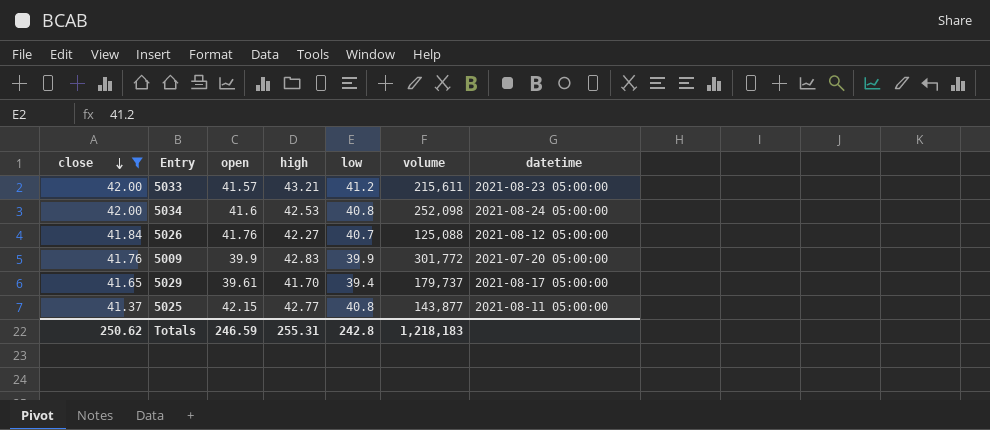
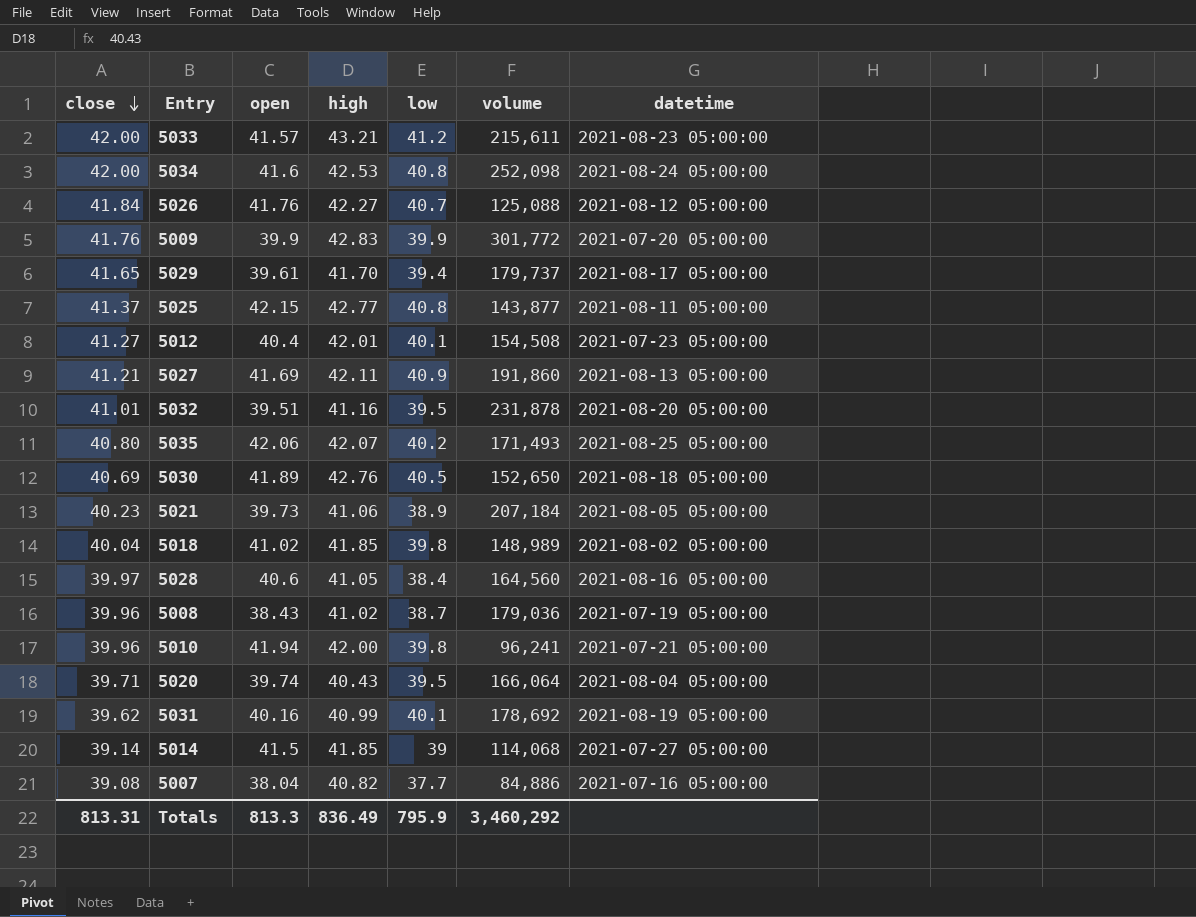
filter: close >= 41.37 -> none
Totals | close: 250.62 -> 813.31
Totals | open: 246.59 -> 813.3
Totals | high: 255.31 -> 836.49
Totals | low: 242.8 -> 795.9
Totals | volume: 1,218,183 -> 3,460,292

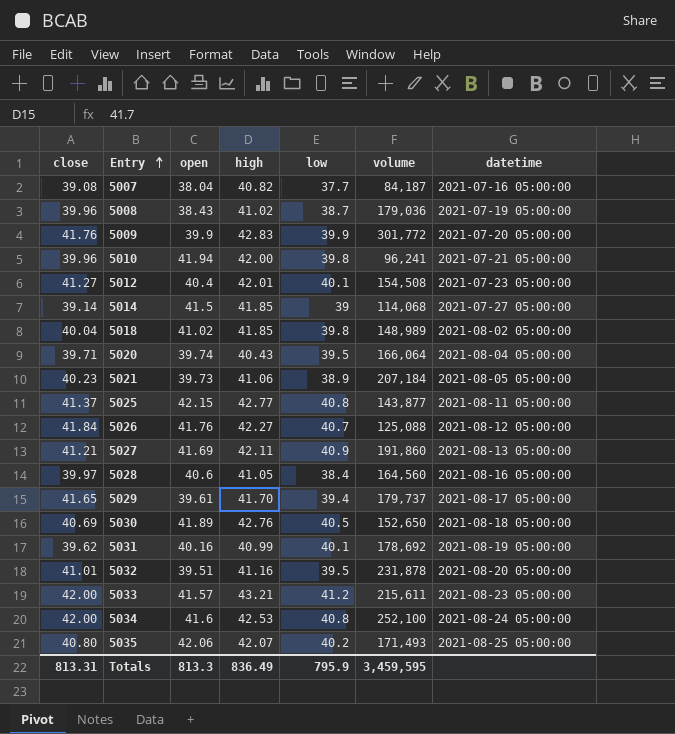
row order: close descending -> Entry ascending
5007 | volume: 84,886 -> 84,187
5034 | volume: 252,098 -> 252,100
Totals | volume: 3,460,292 -> 3,459,595

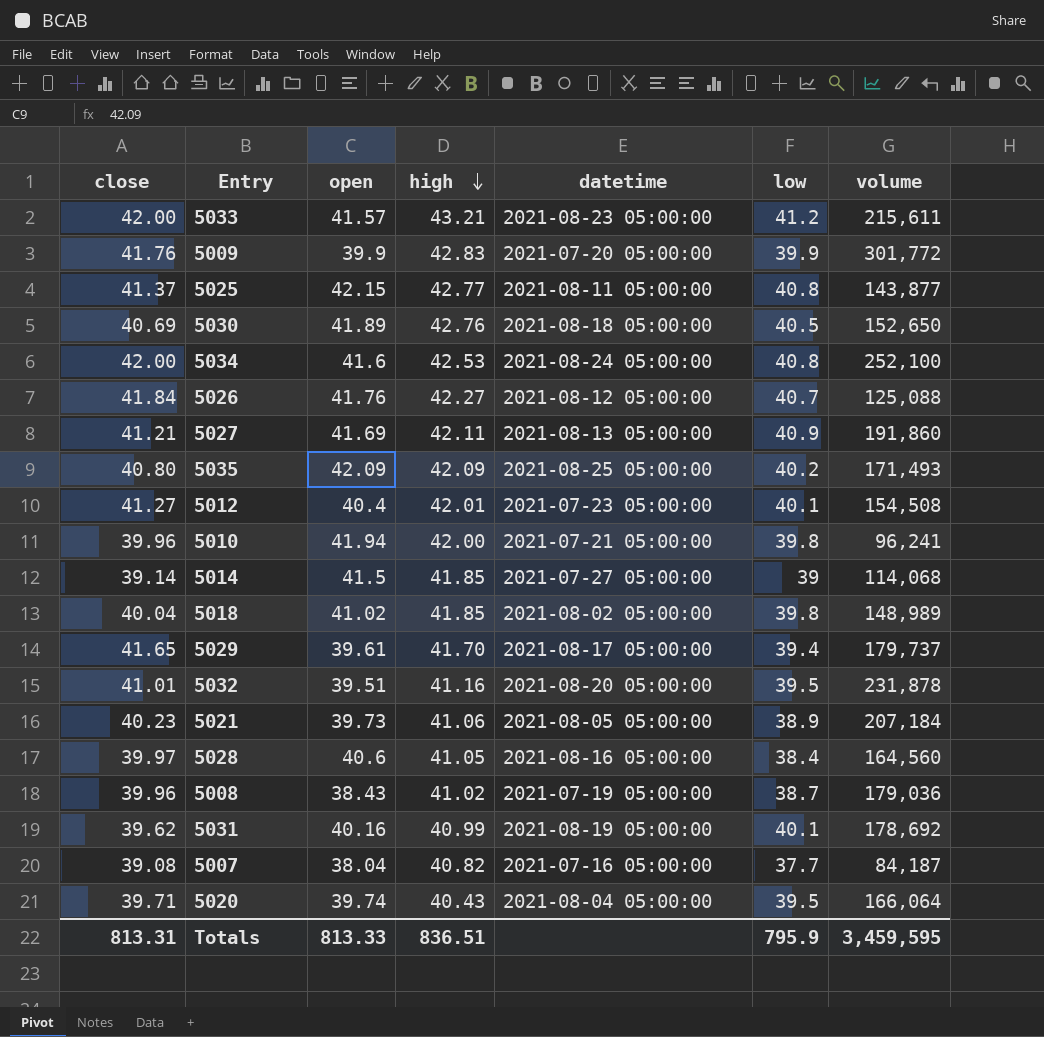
row order: Entry ascending -> high descending
column datetime | position: 7 -> 5
5035 | open: 42.06 -> 42.09
5035 | high: 42.07 -> 42.09
Totals | open: 813.3 -> 813.33
Totals | high: 836.49 -> 836.51

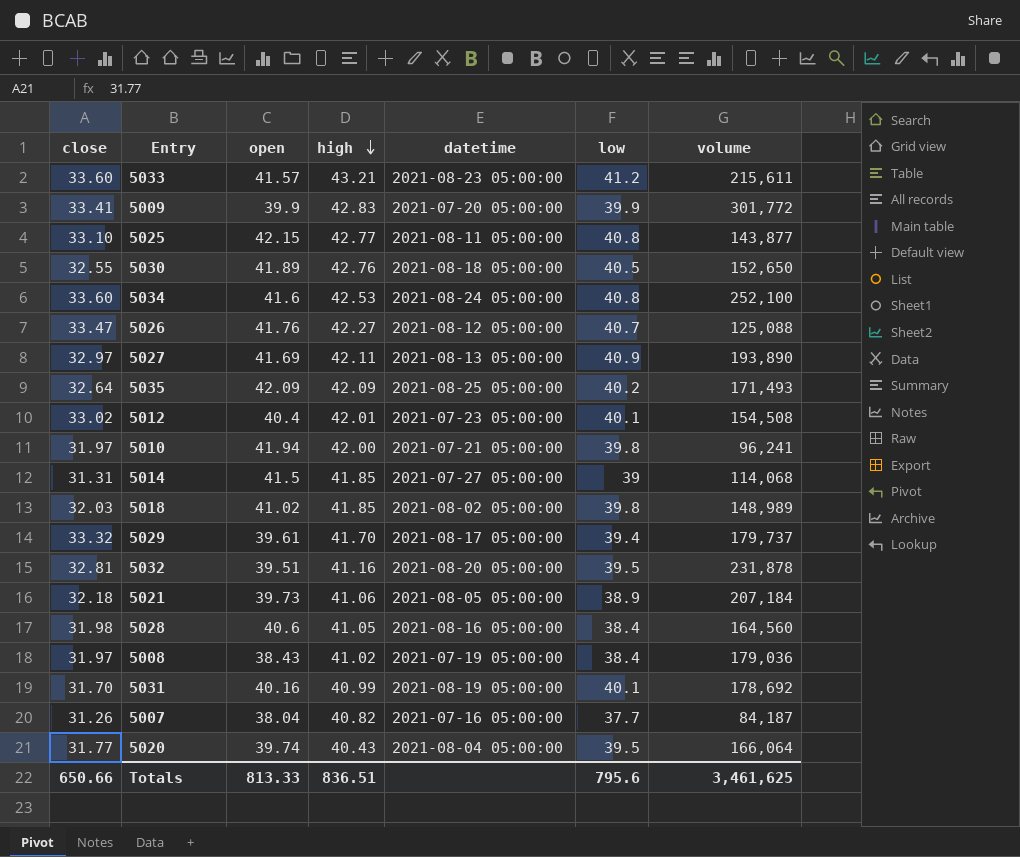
5033 | close: 42.00 -> 33.60
5009 | close: 41.76 -> 33.41
5025 | close: 41.37 -> 33.10
5030 | close: 40.69 -> 32.55
5034 | close: 42.00 -> 33.60
5026 | close: 41.84 -> 33.47
5027 | close: 41.21 -> 32.97
5027 | volume: 191,860 -> 193,890
5035 | close: 40.80 -> 32.64
5012 | close: 41.27 -> 33.02
5010 | close: 39.96 -> 31.97
5014 | close: 39.14 -> 31.31
5018 | close: 40.04 -> 32.03
5029 | close: 41.65 -> 33.32
5032 | close: 41.01 -> 32.81
5021 | close: 40.23 -> 32.18
5028 | close: 39.97 -> 31.98
5008 | close: 39.96 -> 31.97
5008 | low: 38.7 -> 38.4
5031 | close: 39.62 -> 31.70
5007 | close: 39.08 -> 31.26
5020 | close: 39.71 -> 31.77
Totals | close: 813.31 -> 650.66
Totals | low: 795.9 -> 795.6
Totals | volume: 3,459,595 -> 3,461,625

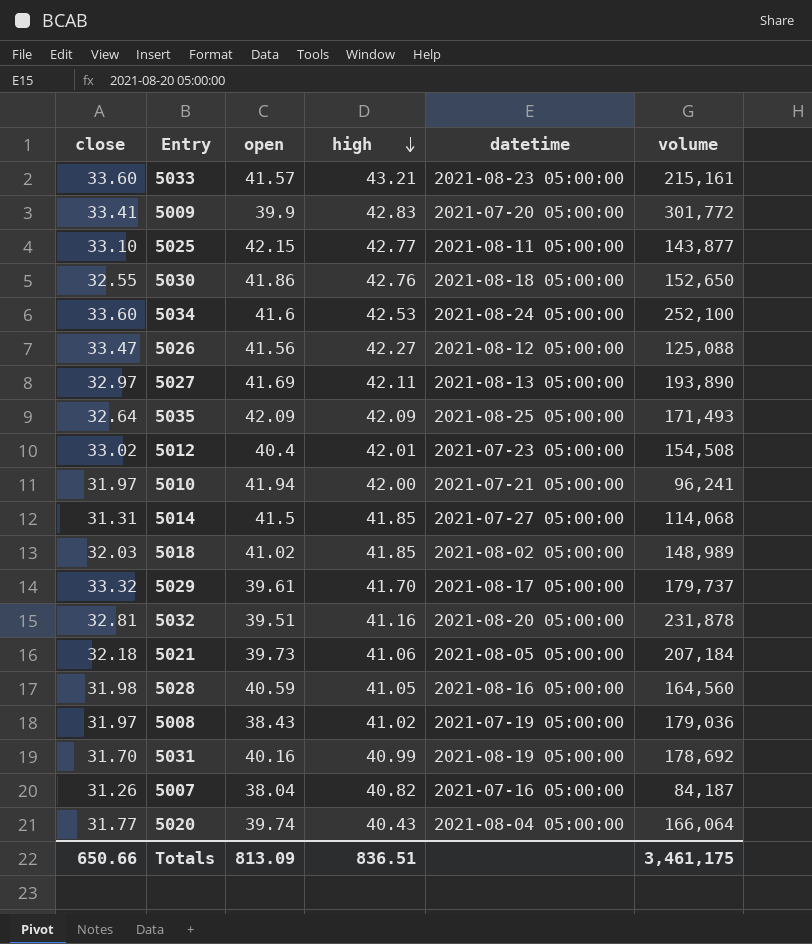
column low | position: 6 -> none
5033 | volume: 215,611 -> 215,161
5030 | open: 41.89 -> 41.86
5026 | open: 41.76 -> 41.56
5028 | open: 40.6 -> 40.59
Totals | open: 813.33 -> 813.09
Totals | volume: 3,461,625 -> 3,461,175

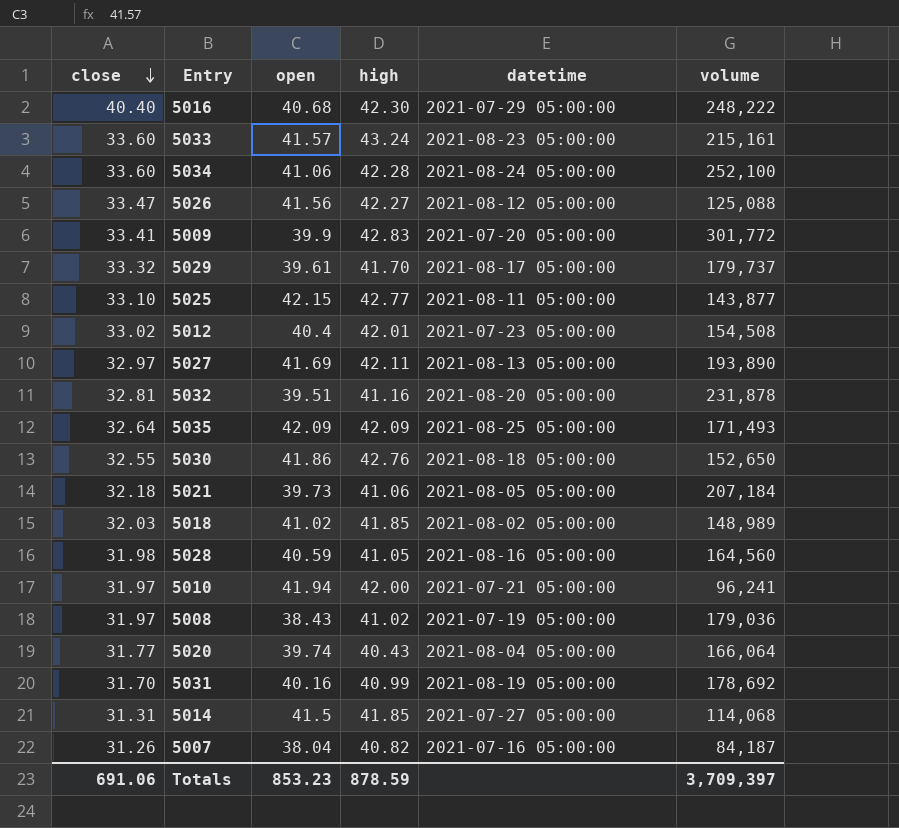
row order: high descending -> close descending
row 5016: none -> 40.40 | 40.68 | 42.30 | 2021-07-29 05:00:00 | 248,222
5033 | high: 43.21 -> 43.24
5034 | open: 41.6 -> 41.06
5034 | high: 42.53 -> 42.28
Totals | close: 650.66 -> 691.06
Totals | open: 813.09 -> 853.23
Totals | high: 836.51 -> 878.59
Totals | volume: 3,461,175 -> 3,709,397

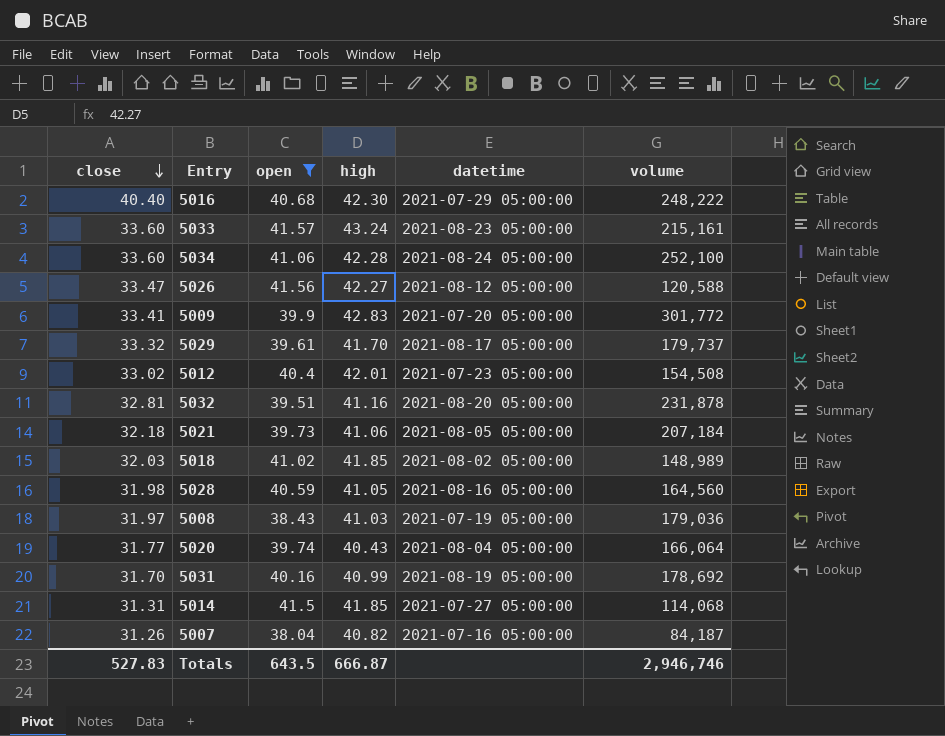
filter: none -> open <= 41.57
5026 | volume: 125,088 -> 120,588
5008 | high: 41.02 -> 41.03
Totals | close: 691.06 -> 527.83
Totals | open: 853.23 -> 643.5
Totals | high: 878.59 -> 666.87
Totals | volume: 3,709,397 -> 2,946,746

